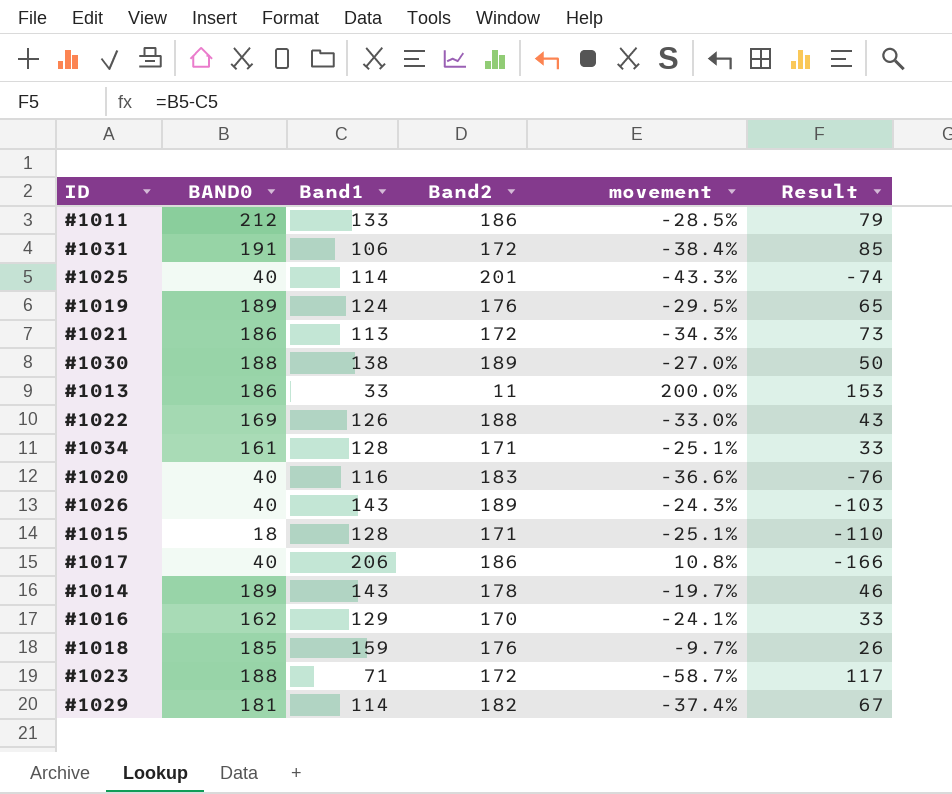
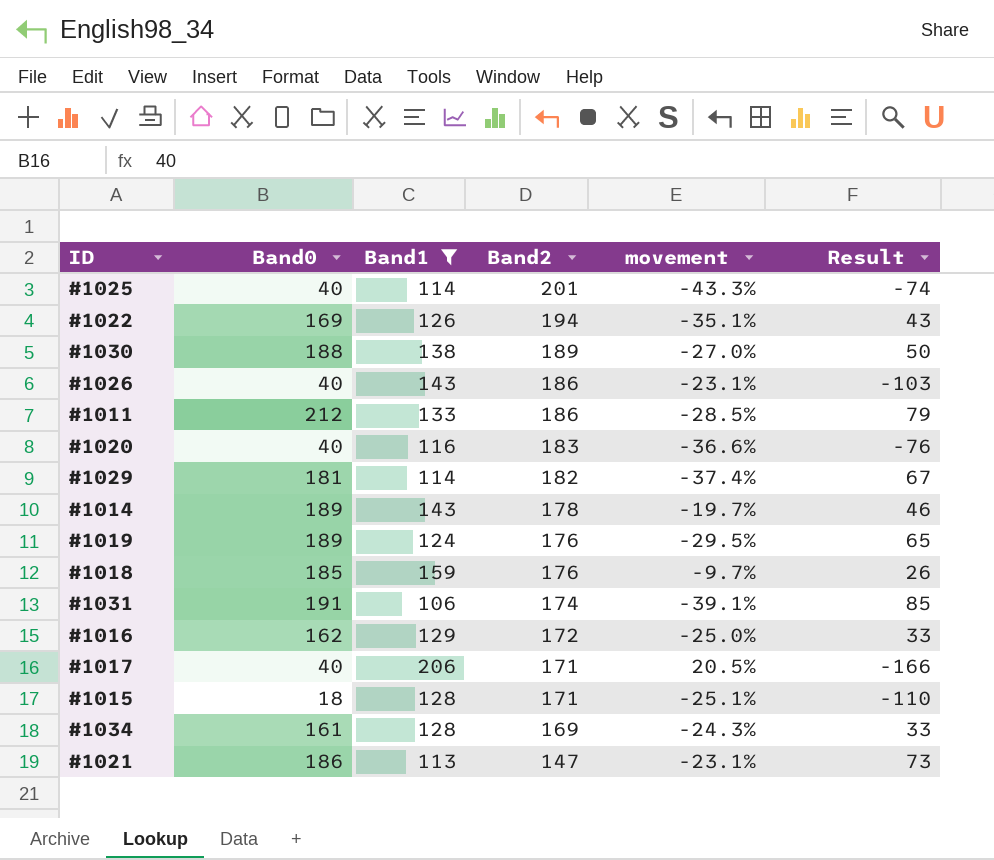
filter: none -> Band1 >= 106
row order: none -> Band2 descending
column name: BAND0 -> Band0
#1022 | Band2: 188 -> 194
#1022 | movement: -33.0% -> -35.1%
#1026 | Band2: 189 -> 186
#1026 | movement: -24.3% -> -23.1%
#1031 | Band2: 172 -> 174
#1031 | movement: -38.4% -> -39.1%
#1016 | Band2: 170 -> 172
#1016 | movement: -24.1% -> -25.0%
#1017 | Band2: 186 -> 171
#1017 | movement: 10.8% -> 20.5%
#1034 | Band2: 171 -> 169
#1034 | movement: -25.1% -> -24.3%
#1021 | Band2: 172 -> 147
#1021 | movement: -34.3% -> -23.1%

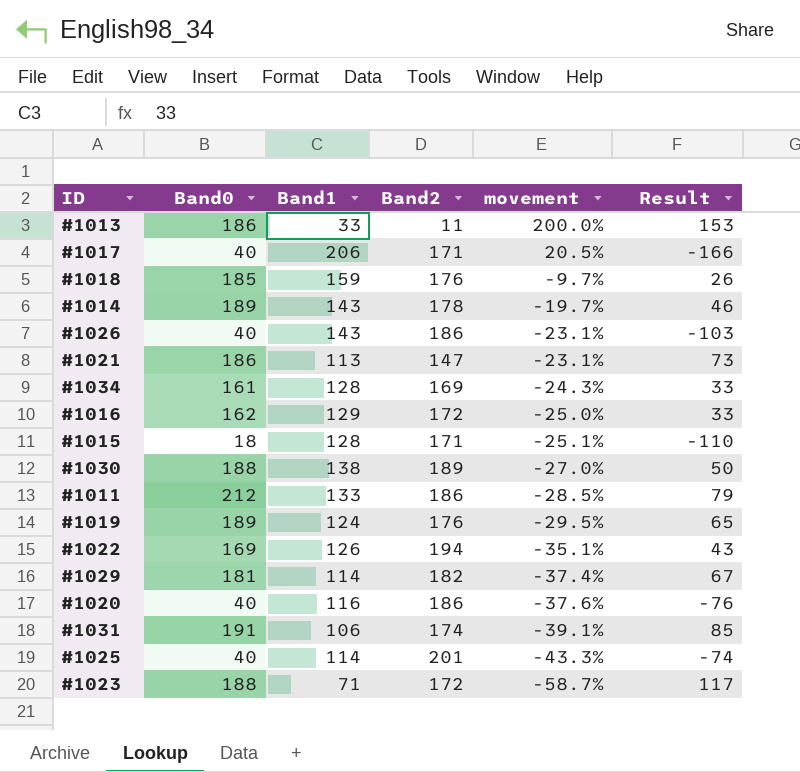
filter: Band1 >= 106 -> none
row order: Band2 descending -> movement descending
#1020 | Band2: 183 -> 186
#1020 | movement: -36.6% -> -37.6%

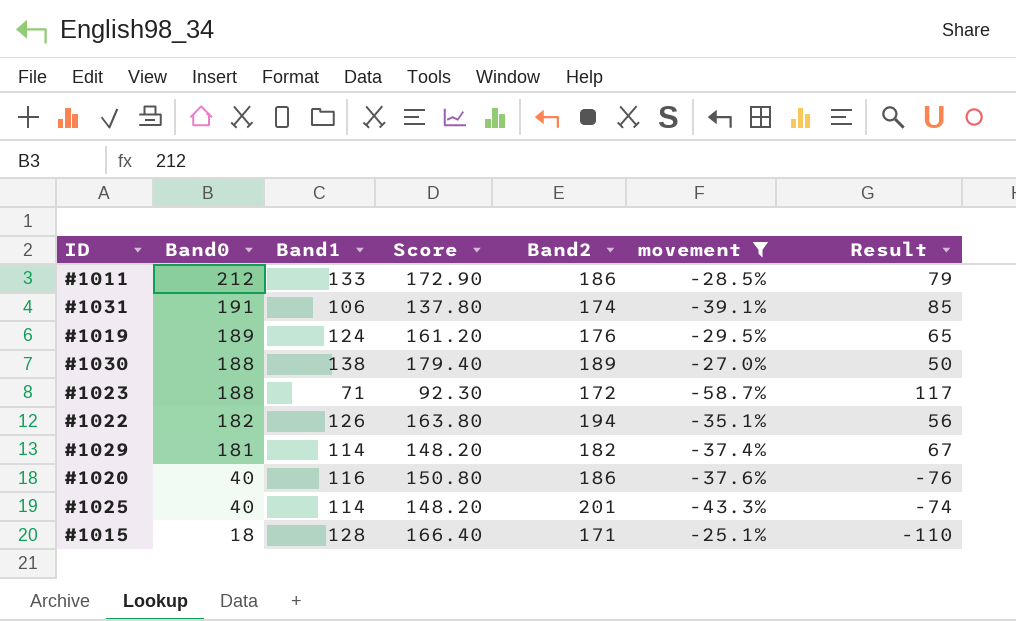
filter: none -> movement <= -25.1%
row order: movement descending -> Band0 descending
column Score | formula: none -> [Band1] * 1.3
#1022 | Band0: 169 -> 182
#1022 | Result: 43 -> 56

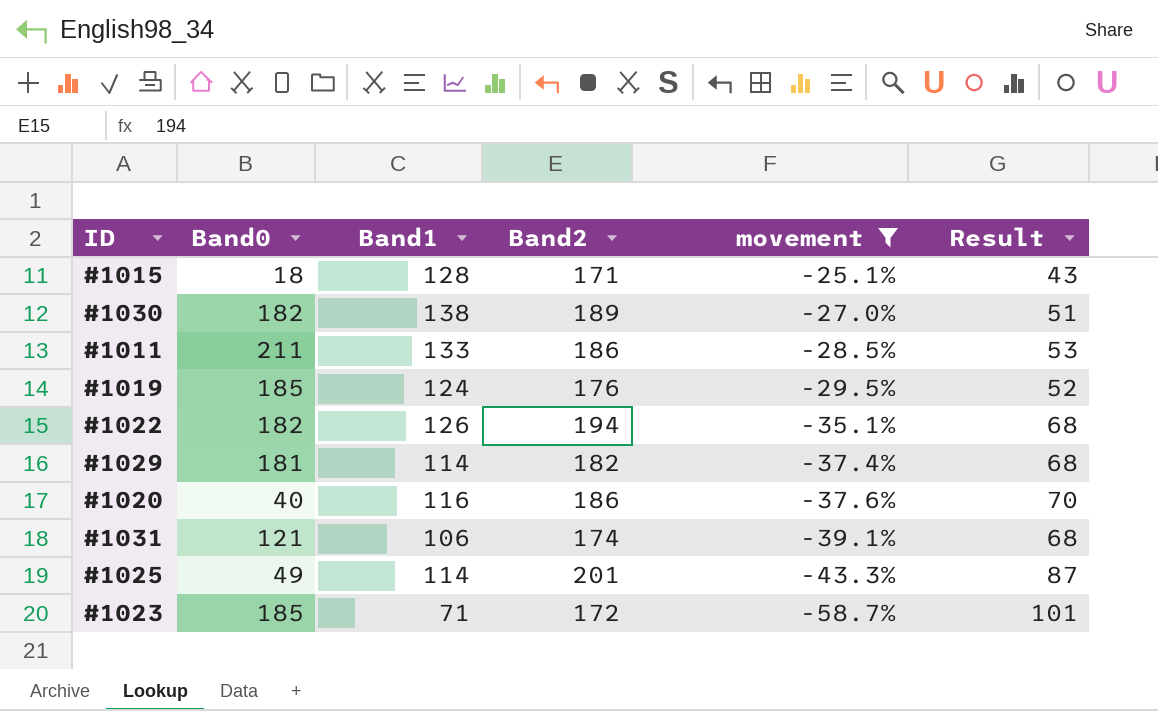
row order: Band0 descending -> movement descending
column Score | formula: [Band1] * 1.3 -> none
column Result | formula: [Band0] - [Band1] -> [Band2] - [Band1]
#1030 | Band0: 188 -> 182
#1011 | Band0: 212 -> 211
#1019 | Band0: 189 -> 185
#1031 | Band0: 191 -> 121
#1025 | Band0: 40 -> 49
#1023 | Band0: 188 -> 185

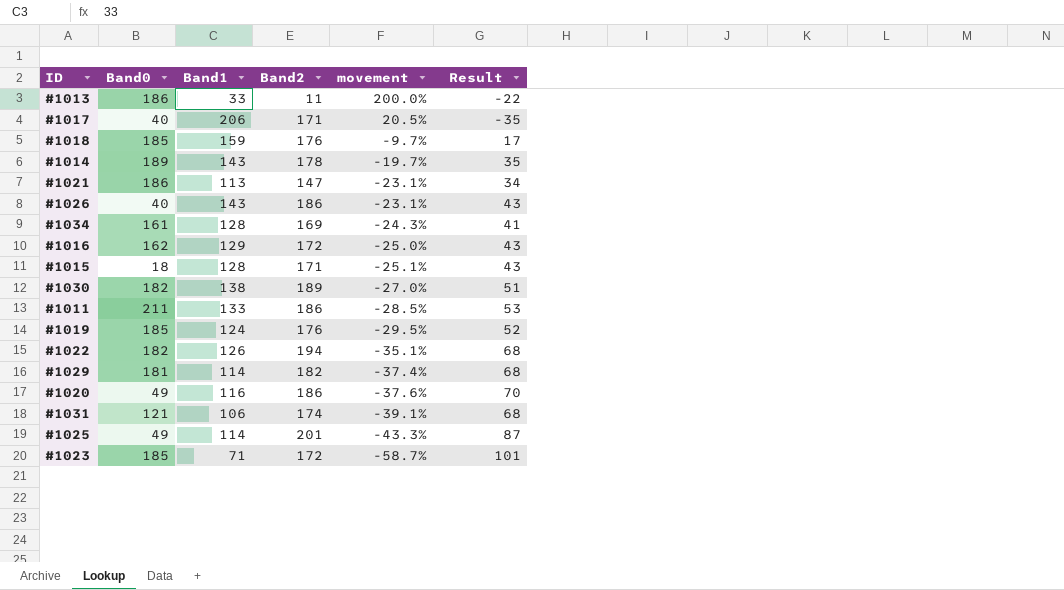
filter: movement <= -25.1% -> none
#1020 | Band0: 40 -> 49

